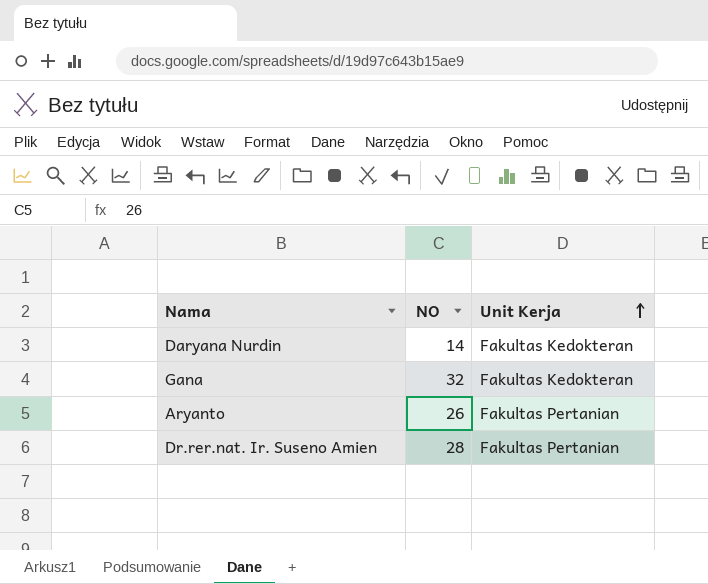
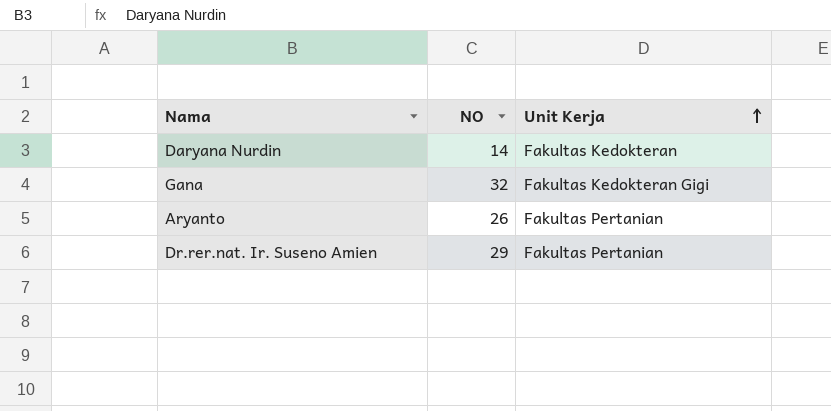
Gana | Unit Kerja: Fakultas Kedokteran -> Fakultas Kedokteran Gigi
Dr.rer.nat. Ir. Suseno Amien | NO: 28 -> 29

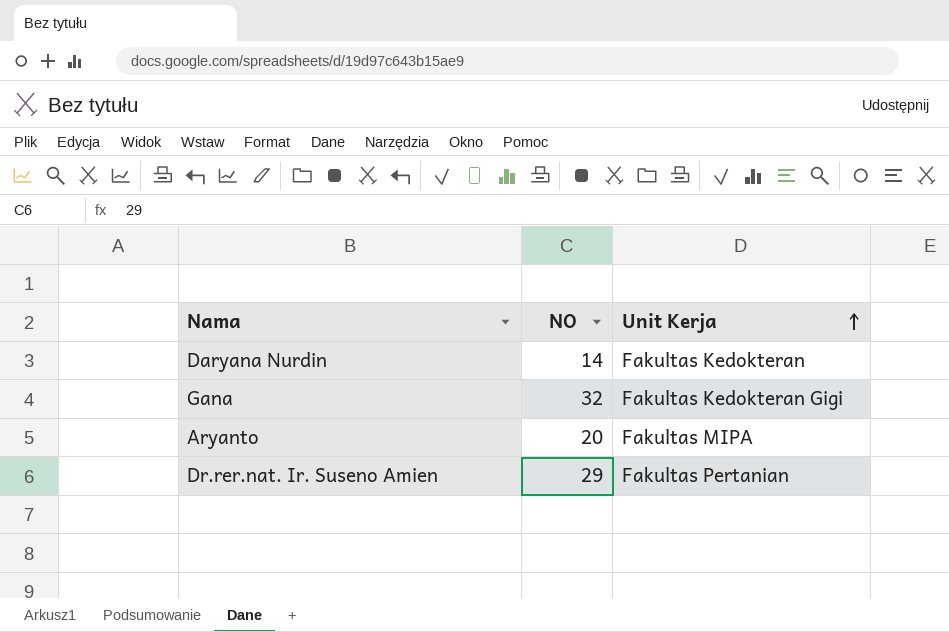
Aryanto | NO: 26 -> 20
Aryanto | Unit Kerja: Fakultas Pertanian -> Fakultas MIPA

